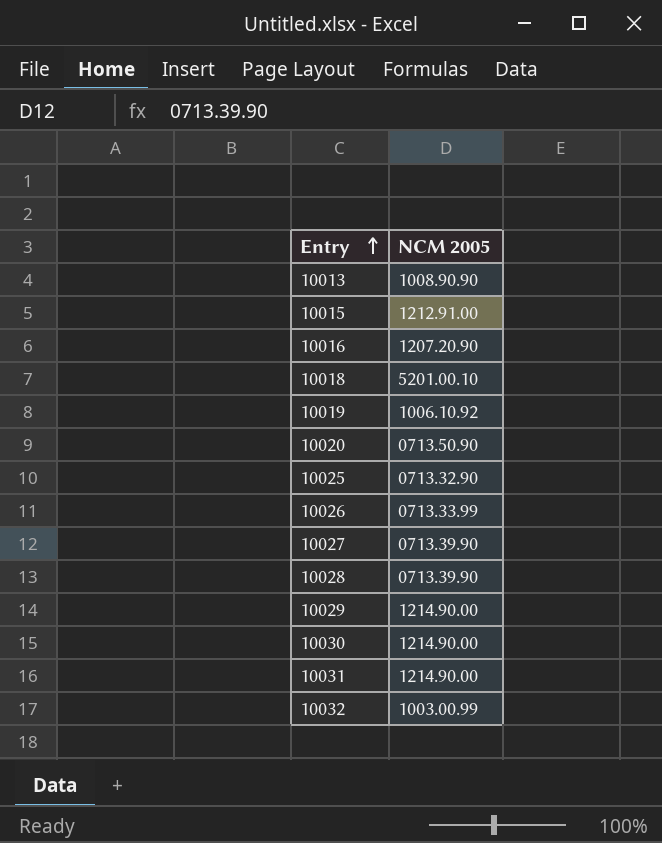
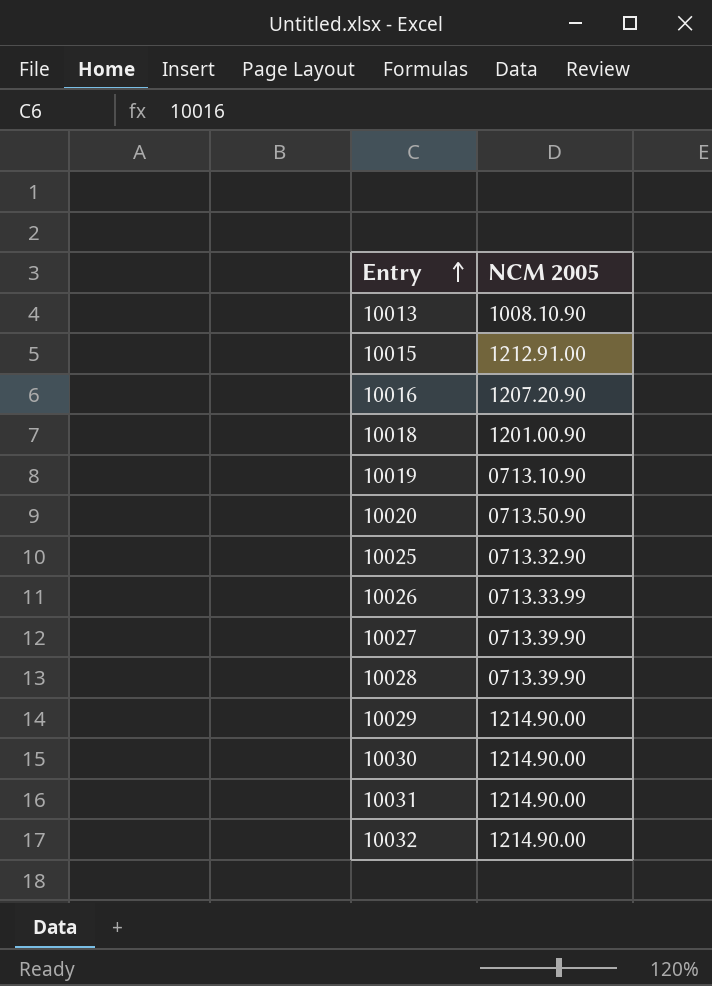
10013 | NCM 2005: 1008.90.90 -> 1008.10.90
10018 | NCM 2005: 5201.00.10 -> 1201.00.90
10019 | NCM 2005: 1006.10.92 -> 0713.10.90
10032 | NCM 2005: 1003.00.99 -> 1214.90.00

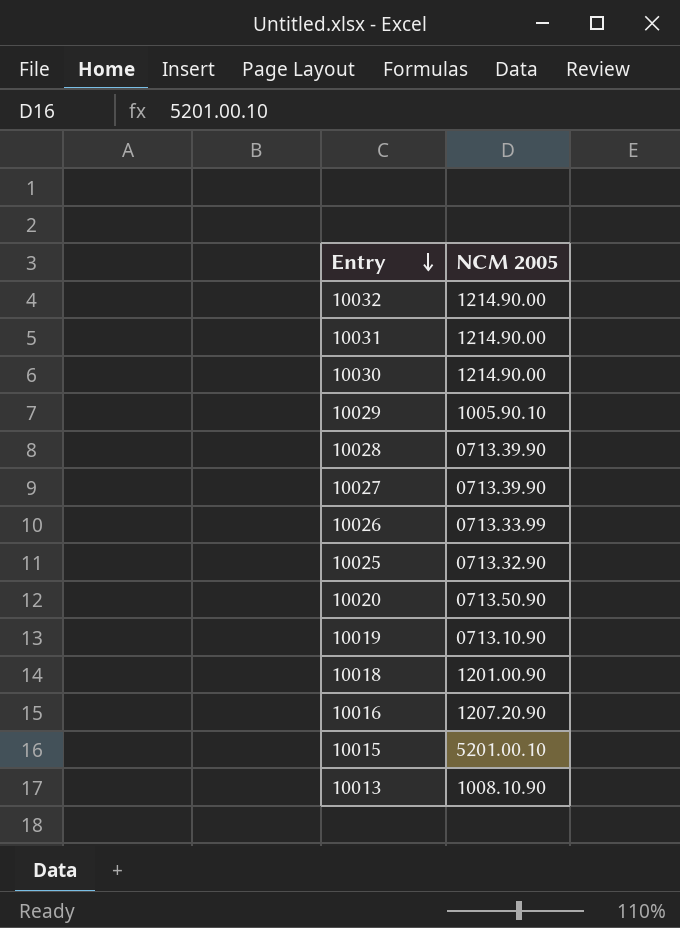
row order: Entry ascending -> Entry descending
10029 | NCM 2005: 1214.90.00 -> 1005.90.10
10015 | NCM 2005: 1212.91.00 -> 5201.00.10

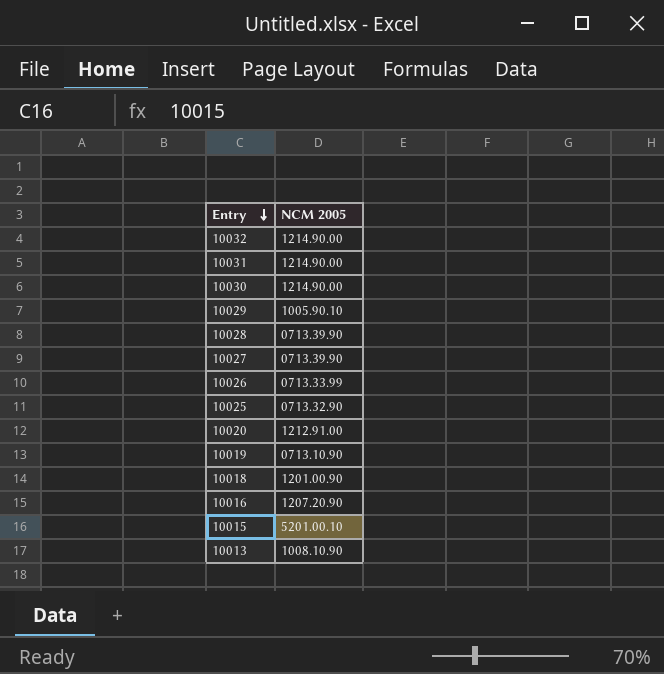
10020 | NCM 2005: 0713.50.90 -> 1212.91.00

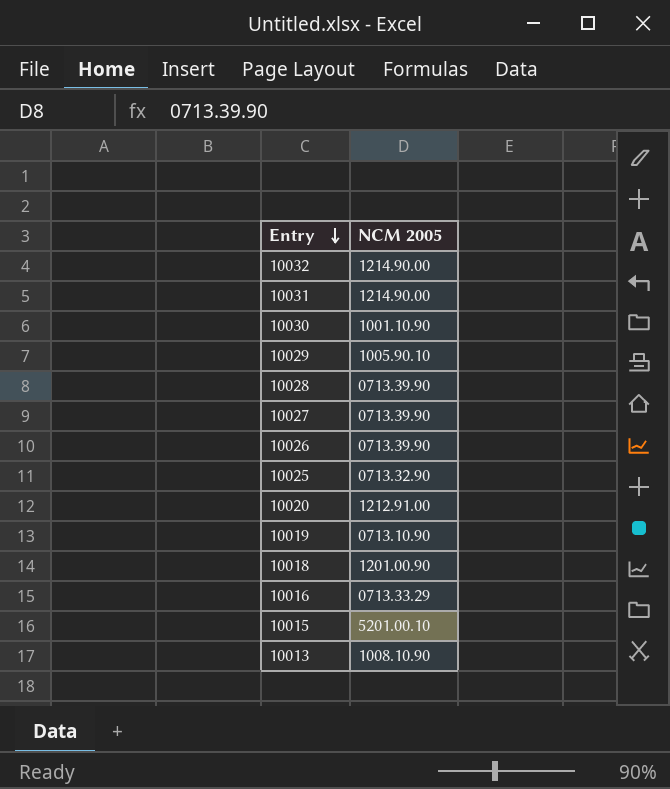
10030 | NCM 2005: 1214.90.00 -> 1001.10.90
10026 | NCM 2005: 0713.33.99 -> 0713.39.90
10016 | NCM 2005: 1207.20.90 -> 0713.33.29

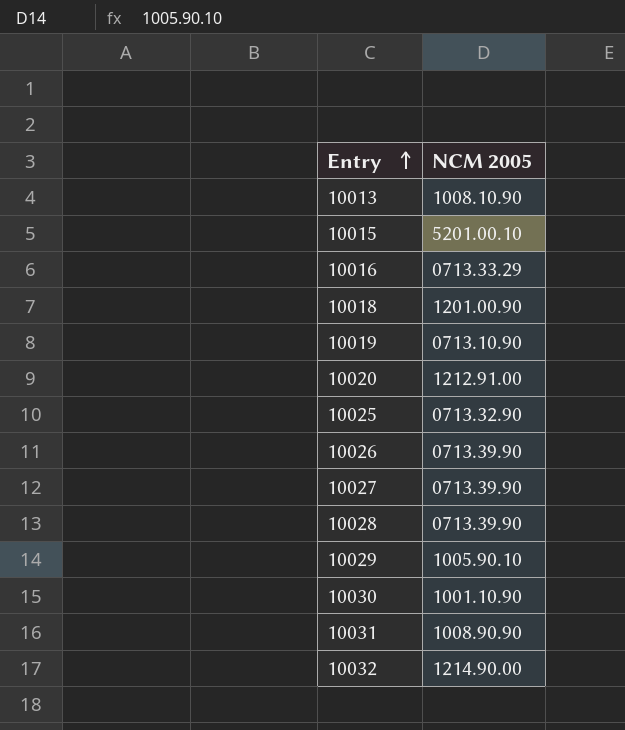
row order: Entry descending -> Entry ascending
10031 | NCM 2005: 1214.90.00 -> 1008.90.90

